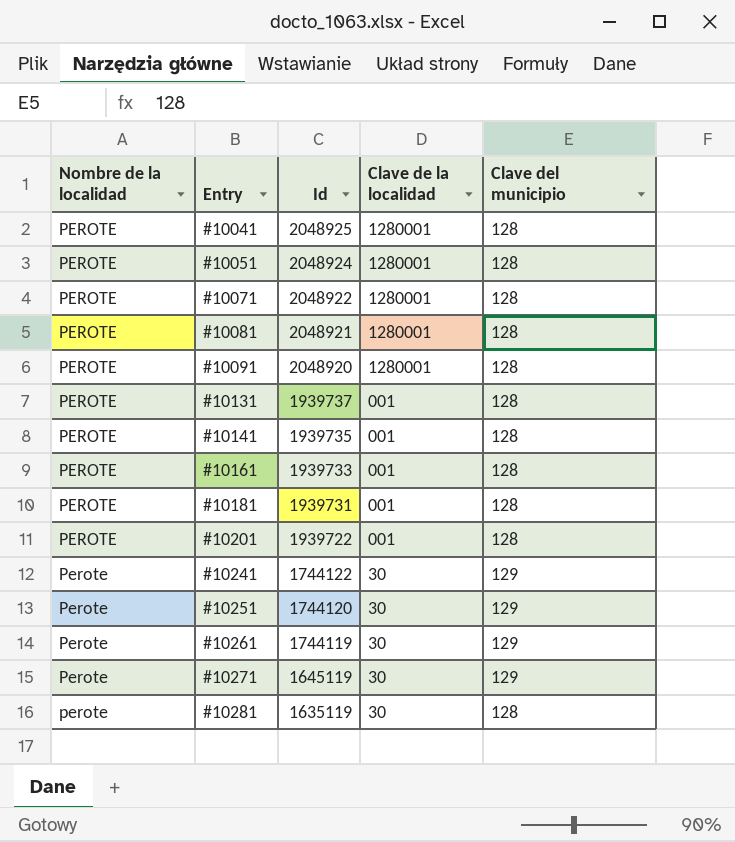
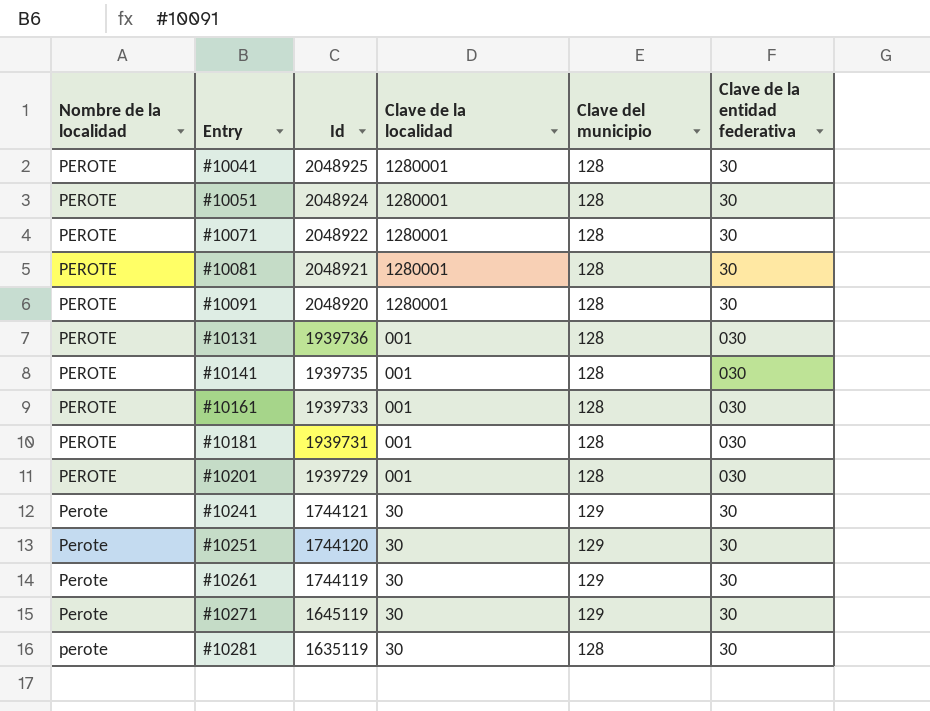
column Clave de la entidad federativa | position: none -> 6
#10131 | Id: 1939737 -> 1939736
#10201 | Id: 1939722 -> 1939729
#10241 | Id: 1744122 -> 1744121

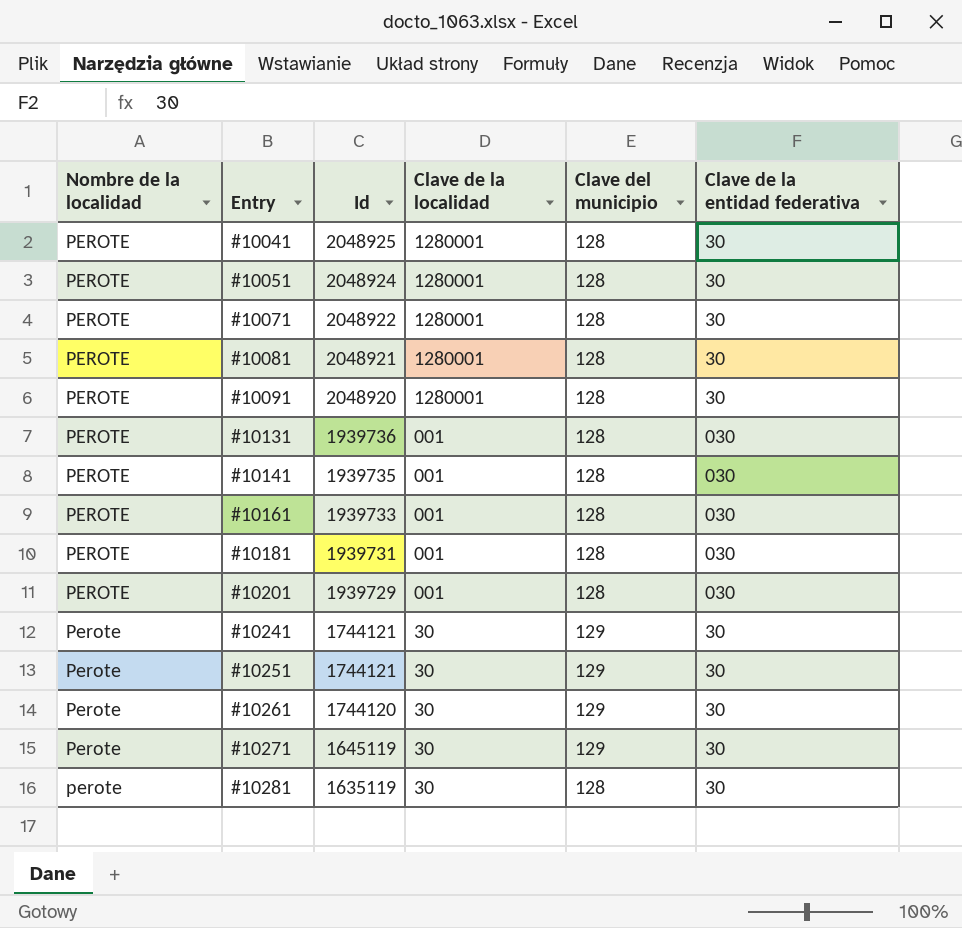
#10251 | Id: 1744120 -> 1744121
#10261 | Id: 1744119 -> 1744120

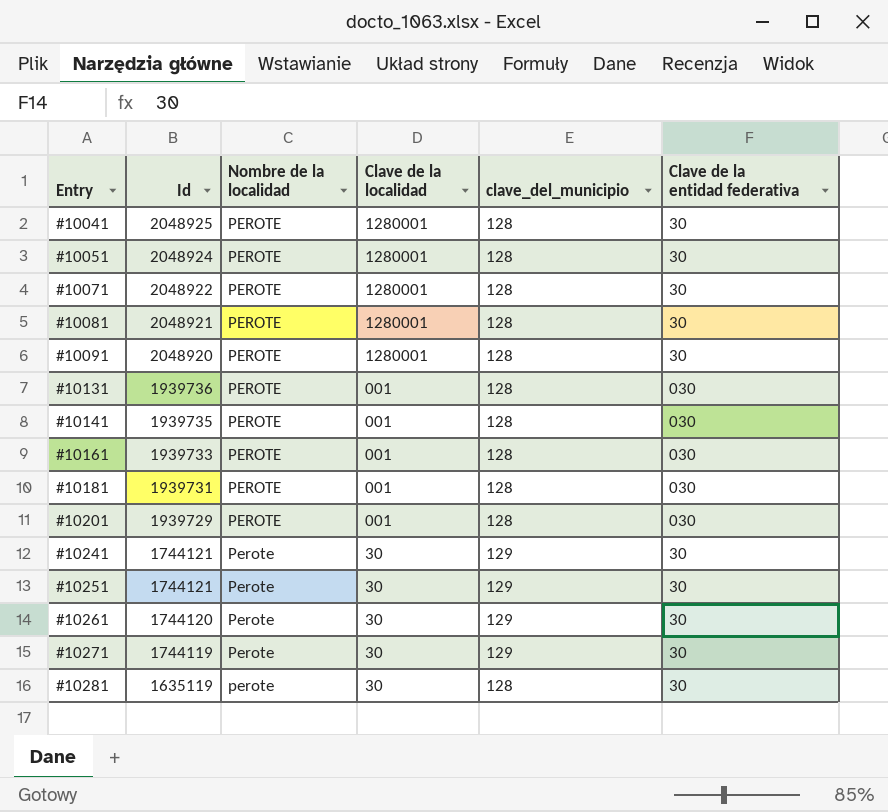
column Nombre de la localidad | position: 1 -> 3
column name: Clave del municipio -> clave_del_municipio
#10271 | Id: 1645119 -> 1744119

